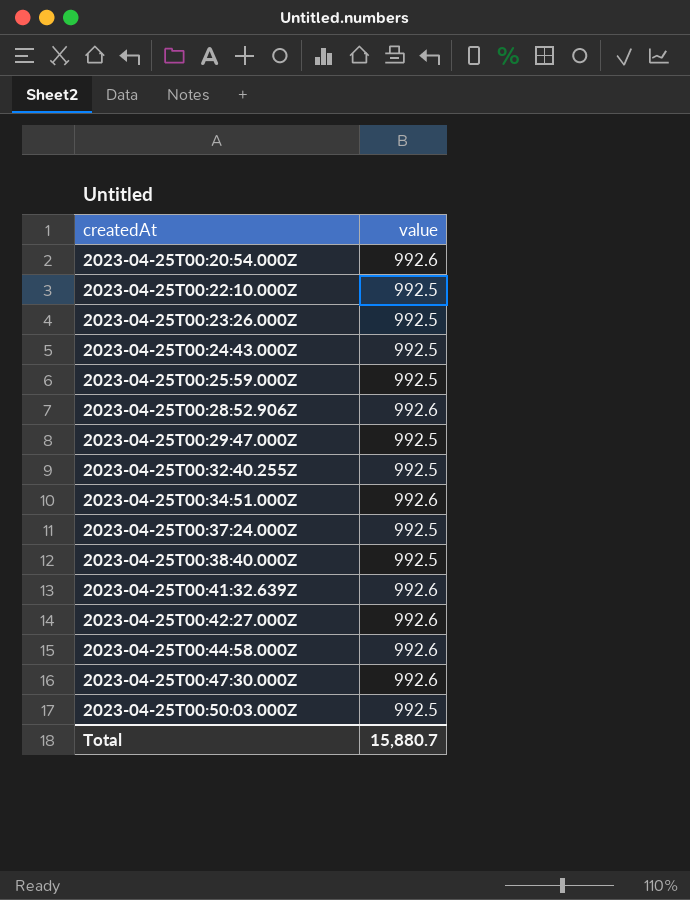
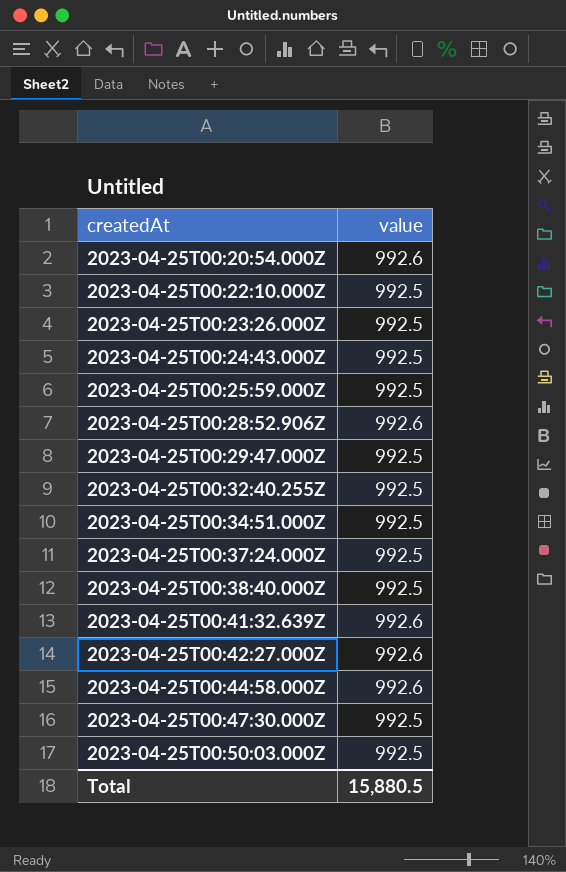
2023-04-25T00:34:51.000Z | value: 992.6 -> 992.5
2023-04-25T00:47:30.000Z | value: 992.6 -> 992.5
Total | value: 15,880.7 -> 15,880.5

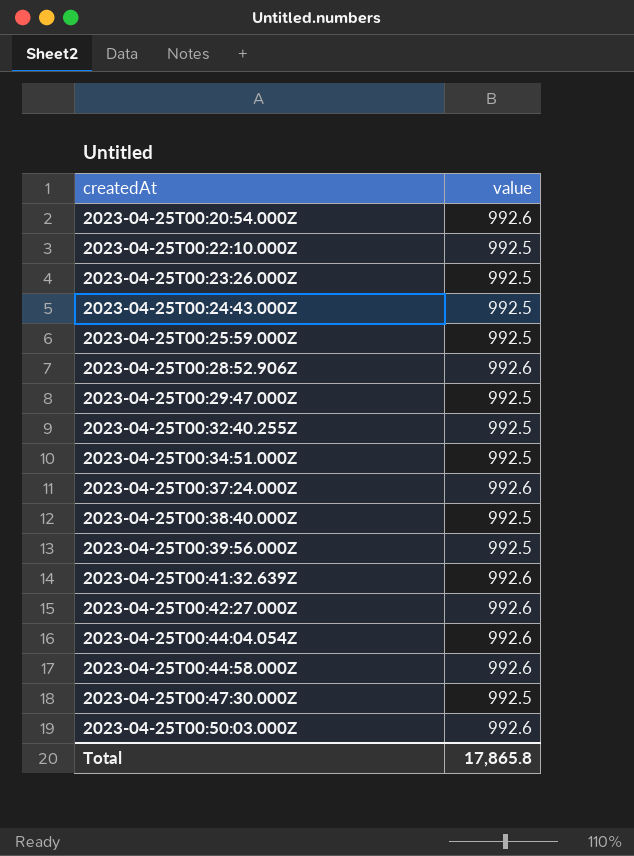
2023-04-25T00:37:24.000Z | value: 992.5 -> 992.6
row 2023-04-25T00:39:56.000Z: none -> 992.5
row 2023-04-25T00:44:04.054Z: none -> 992.6
2023-04-25T00:50:03.000Z | value: 992.5 -> 992.6
Total | value: 15,880.5 -> 17,865.8

